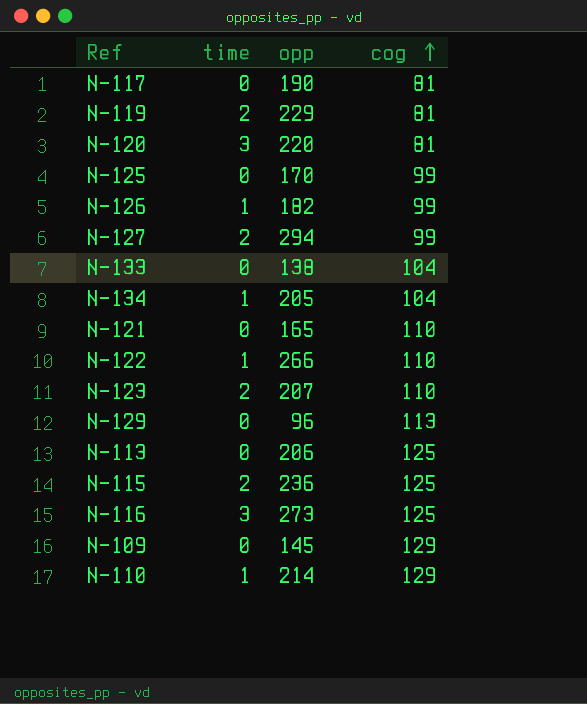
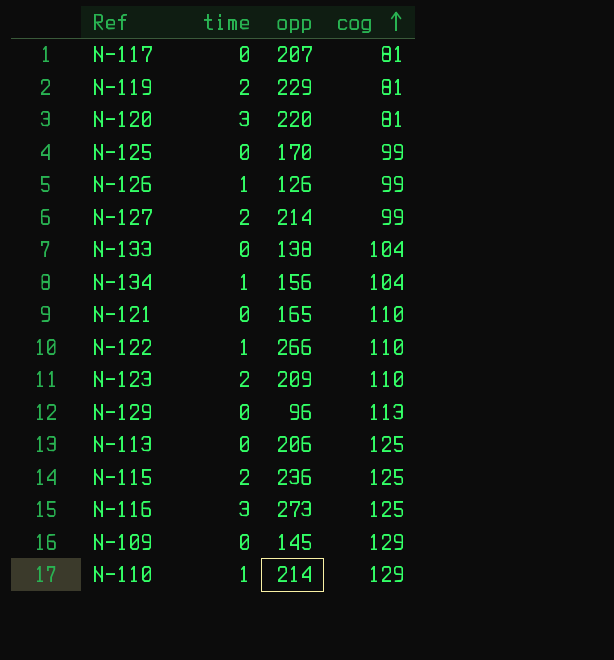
N-117 | opp: 190 -> 207
N-126 | opp: 182 -> 126
N-127 | opp: 294 -> 214
N-134 | opp: 205 -> 156
N-123 | opp: 207 -> 209

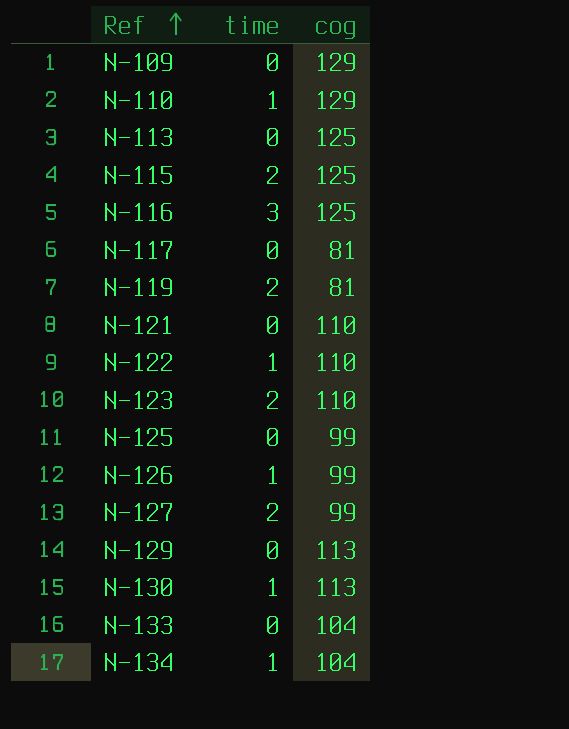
row order: cog ascending -> Ref ascending
column opp | position: 3 -> none
row N-120: 3 | 220 | 81 -> none
row N-130: none -> 1 | 113

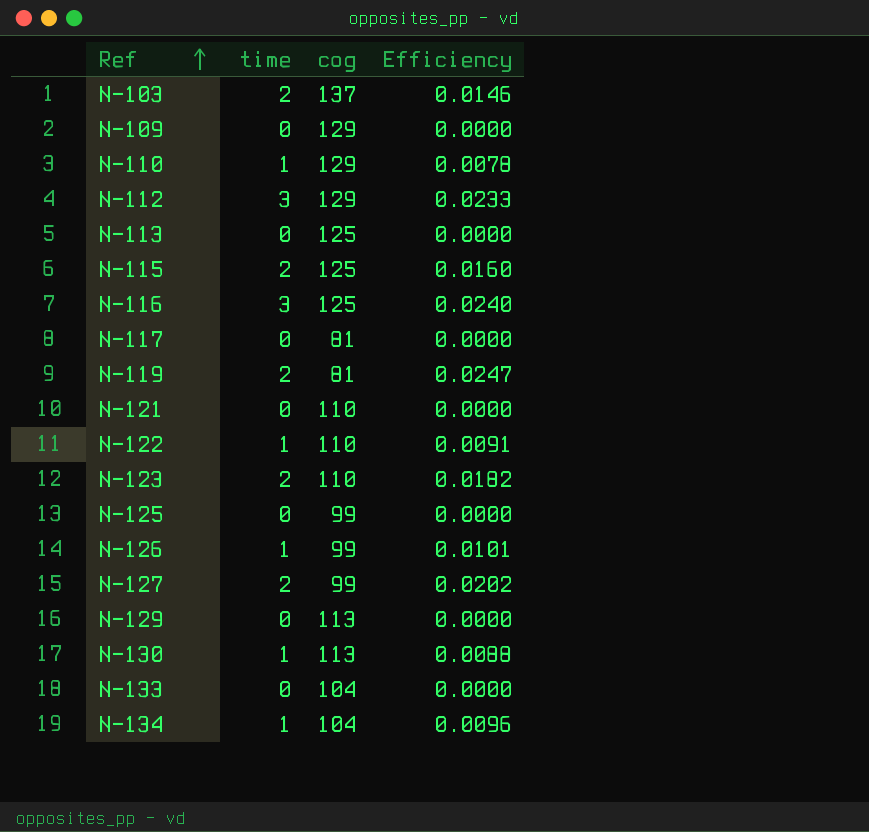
column Efficiency | formula: none -> [time] / [cog]
row N-103: none -> 2 | 137 | 0.0146
row N-112: none -> 3 | 129 | 0.0233

